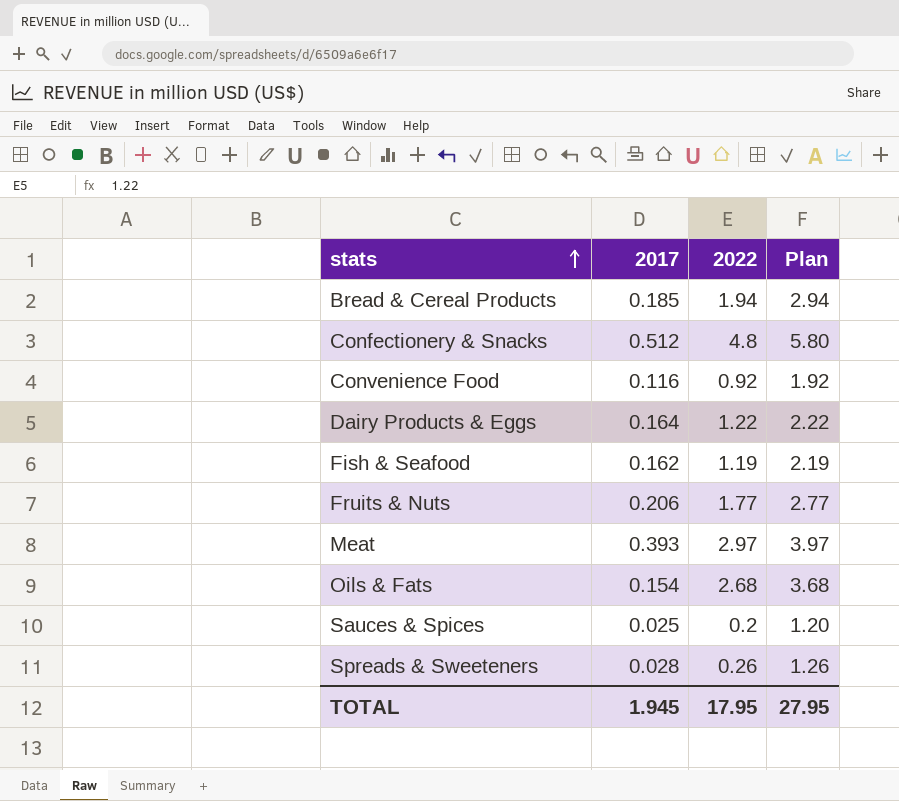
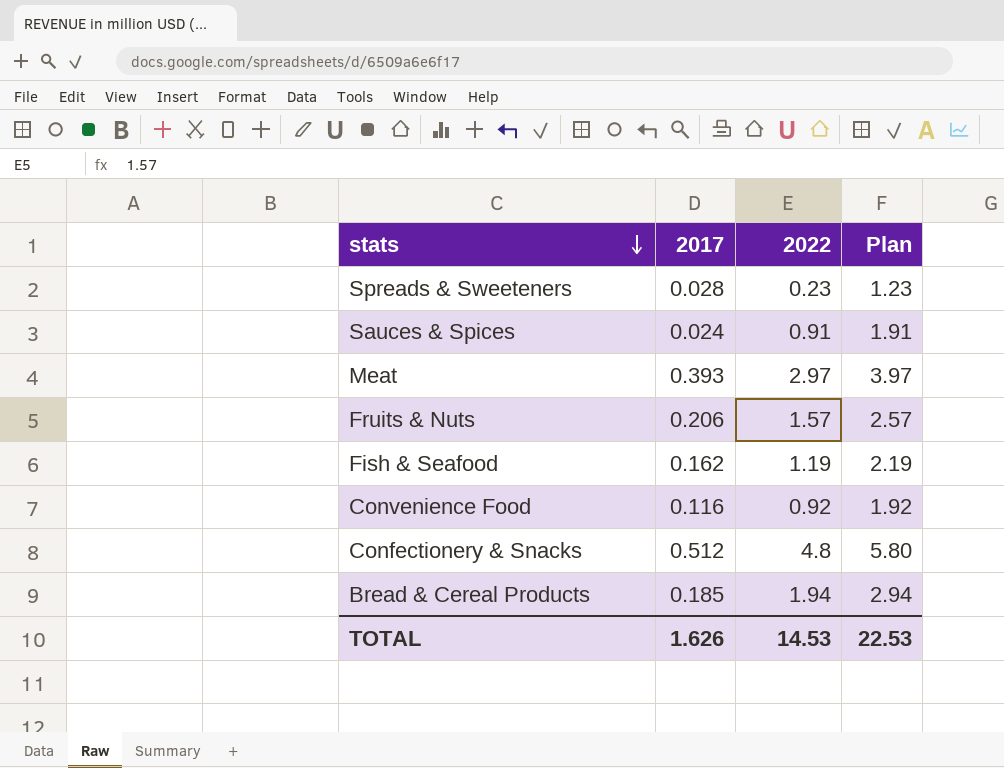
row order: stats ascending -> stats descending
row Dairy Products & Eggs: 0.164 | 1.22 | 2.22 -> none
row Oils & Fats: 0.154 | 2.68 | 3.68 -> none
Spreads & Sweeteners | 2022: 0.26 -> 0.23
Spreads & Sweeteners | Plan: 1.26 -> 1.23
Sauces & Spices | 2017: 0.025 -> 0.024
Sauces & Spices | 2022: 0.2 -> 0.91
Sauces & Spices | Plan: 1.20 -> 1.91
Fruits & Nuts | 2022: 1.77 -> 1.57
Fruits & Nuts | Plan: 2.77 -> 2.57
TOTAL | 2017: 1.945 -> 1.626
TOTAL | 2022: 17.95 -> 14.53
TOTAL | Plan: 27.95 -> 22.53

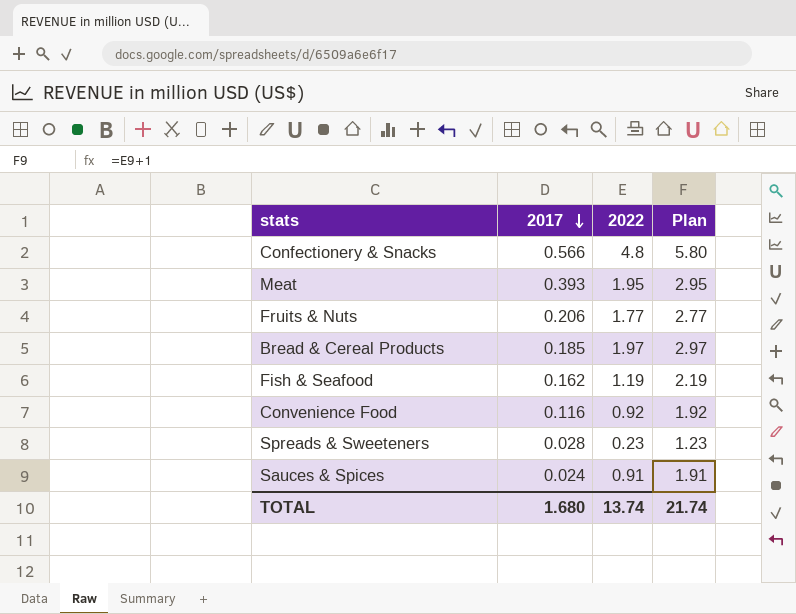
row order: stats descending -> 2017 descending
Confectionery & Snacks | 2017: 0.512 -> 0.566
Meat | 2022: 2.97 -> 1.95
Meat | Plan: 3.97 -> 2.95
Fruits & Nuts | 2022: 1.57 -> 1.77
Fruits & Nuts | Plan: 2.57 -> 2.77
Bread & Cereal Products | 2022: 1.94 -> 1.97
Bread & Cereal Products | Plan: 2.94 -> 2.97
TOTAL | 2017: 1.626 -> 1.680
TOTAL | 2022: 14.53 -> 13.74
TOTAL | Plan: 22.53 -> 21.74

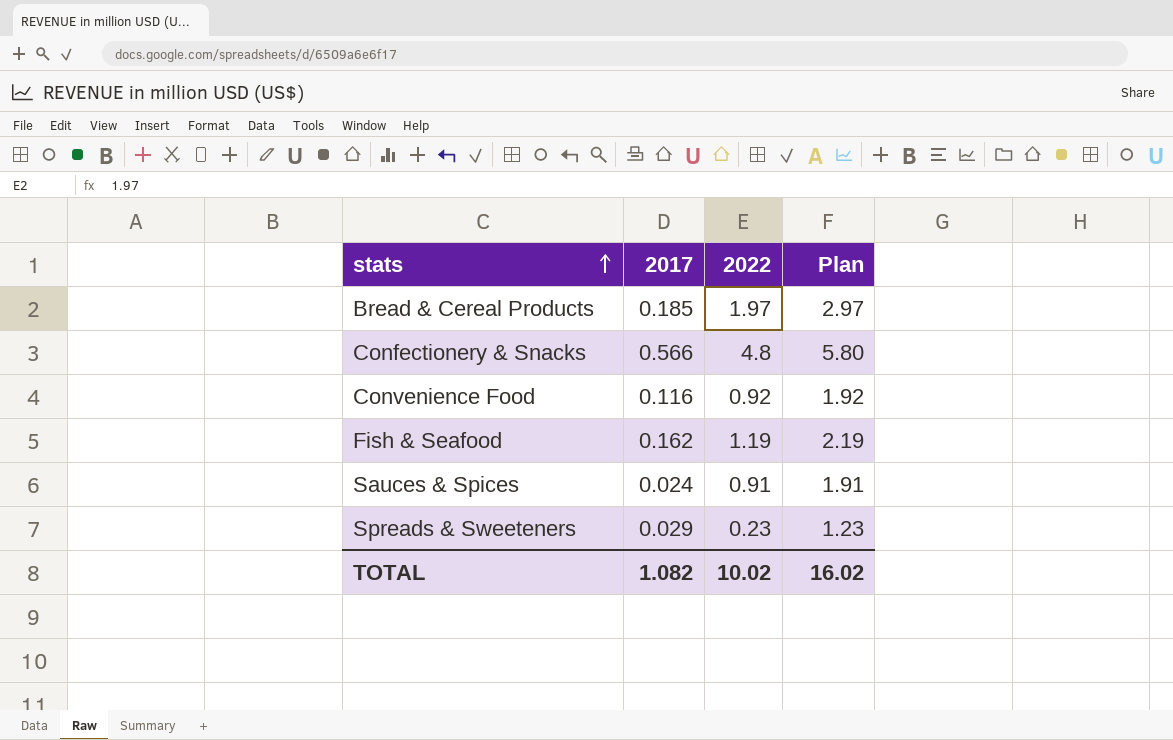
row order: 2017 descending -> stats ascending
row Meat: 0.393 | 1.95 | 2.95 -> none
row Fruits & Nuts: 0.206 | 1.77 | 2.77 -> none
Spreads & Sweeteners | 2017: 0.028 -> 0.029
TOTAL | 2017: 1.680 -> 1.082
TOTAL | 2022: 13.74 -> 10.02
TOTAL | Plan: 21.74 -> 16.02

